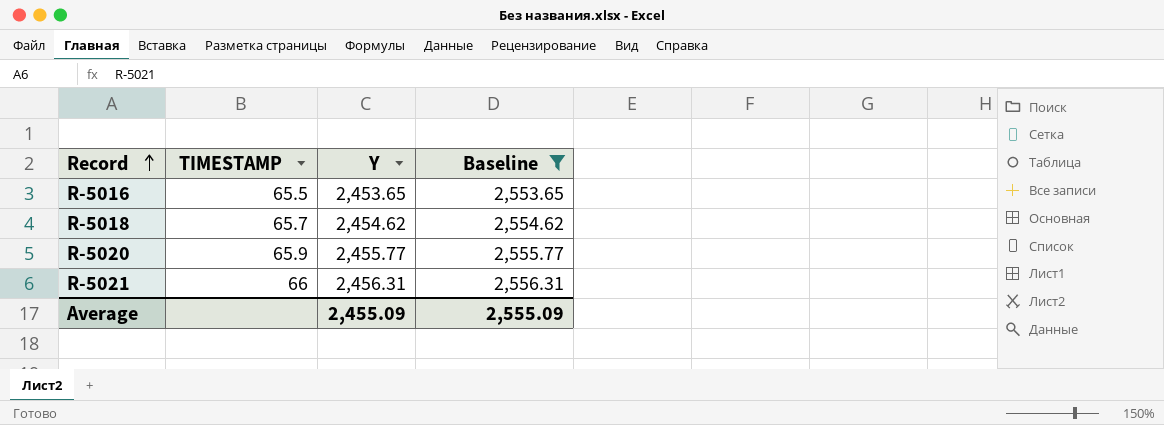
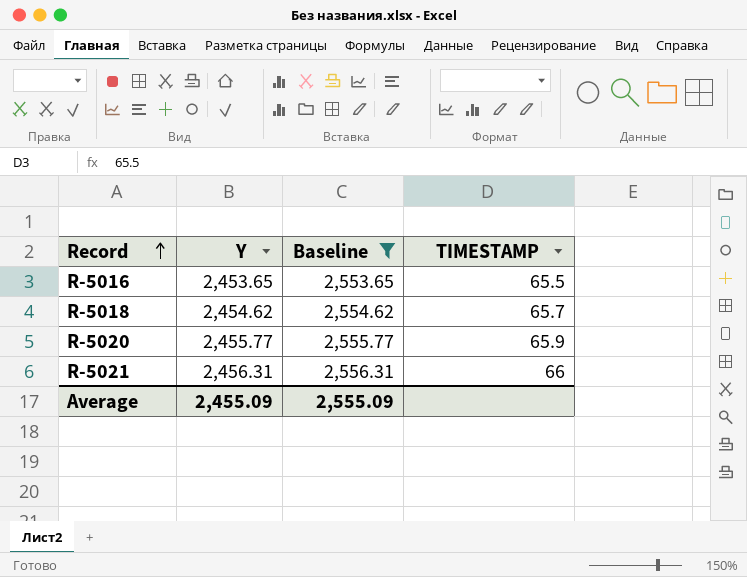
column TIMESTAMP | position: 2 -> 4

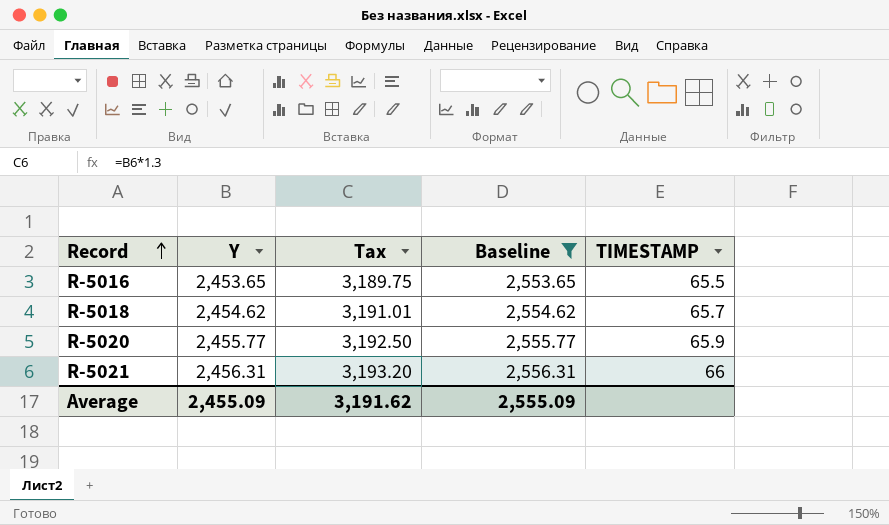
column Tax | formula: none -> [Y] * 1.3

